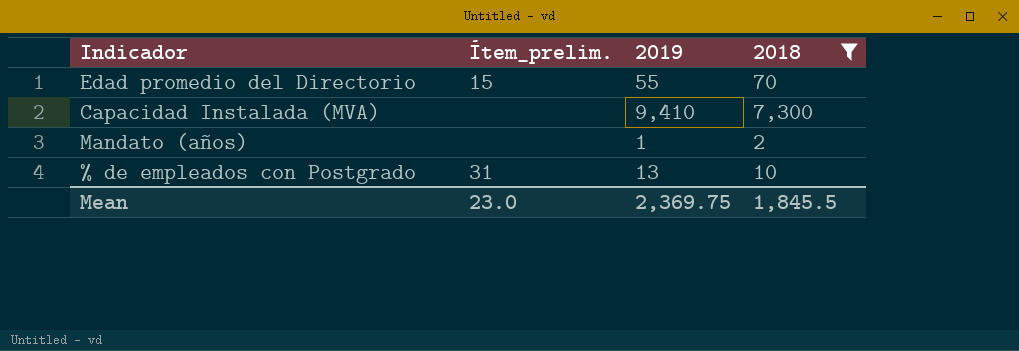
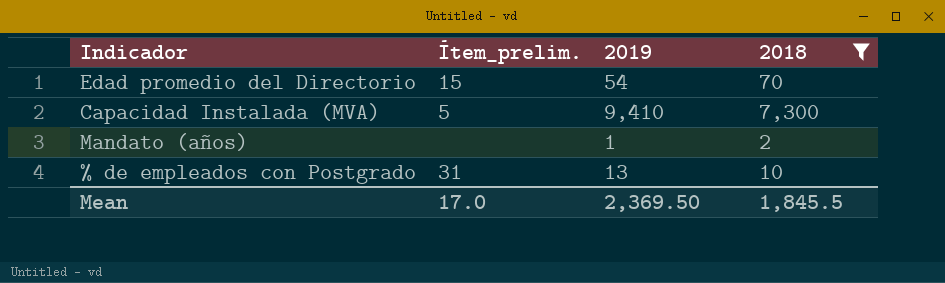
Edad promedio del Directorio | 2019: 55 -> 54
Capacidad Instalada (MVA) | Ítem_prelim.: none -> 5
Mean | Ítem_prelim.: 23.0 -> 17.0
Mean | 2019: 2,369.75 -> 2,369.50

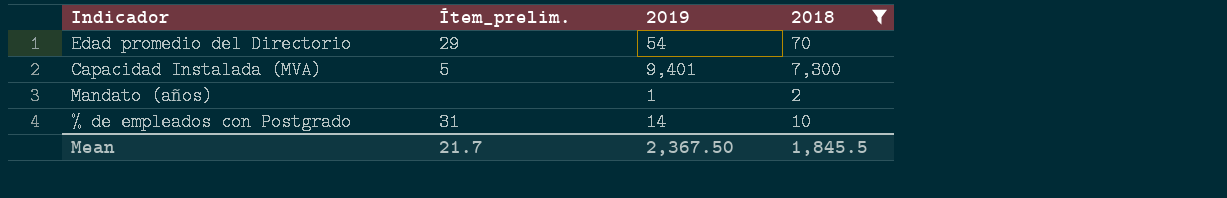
Edad promedio del Directorio | Ítem_prelim.: 15 -> 29
Capacidad Instalada (MVA) | 2019: 9,410 -> 9,401
% de empleados con Postgrado | 2019: 13 -> 14
Mean | Ítem_prelim.: 17.0 -> 21.7
Mean | 2019: 2,369.50 -> 2,367.50

